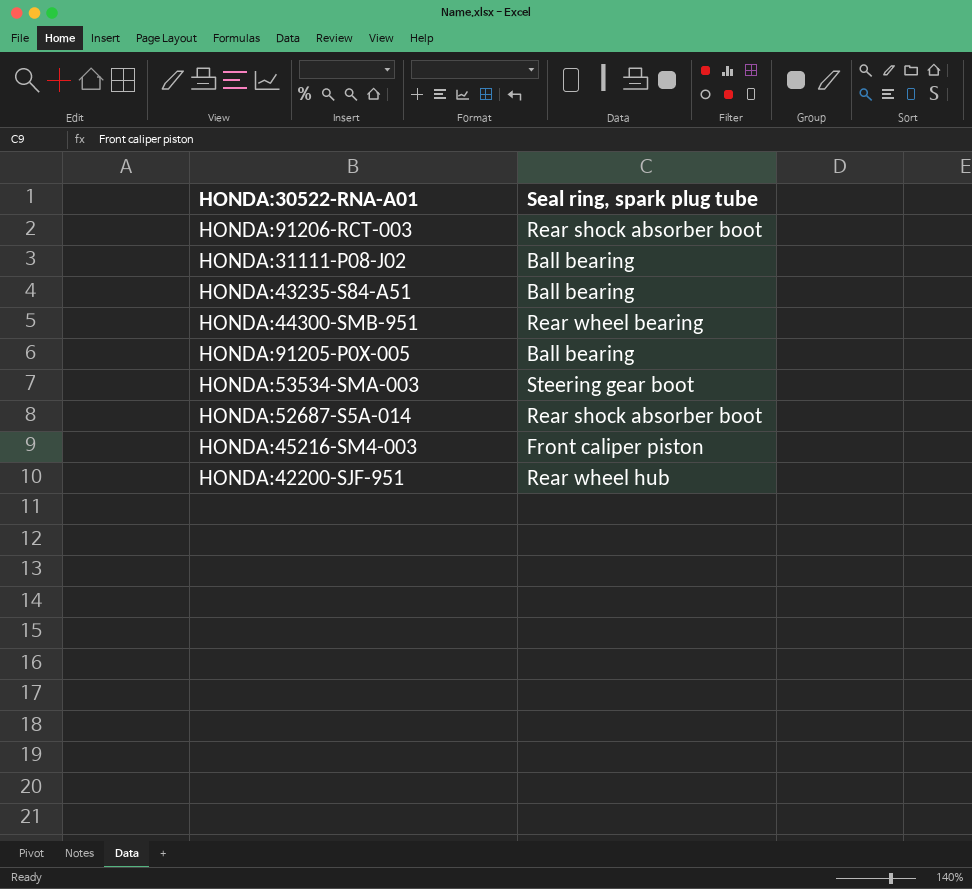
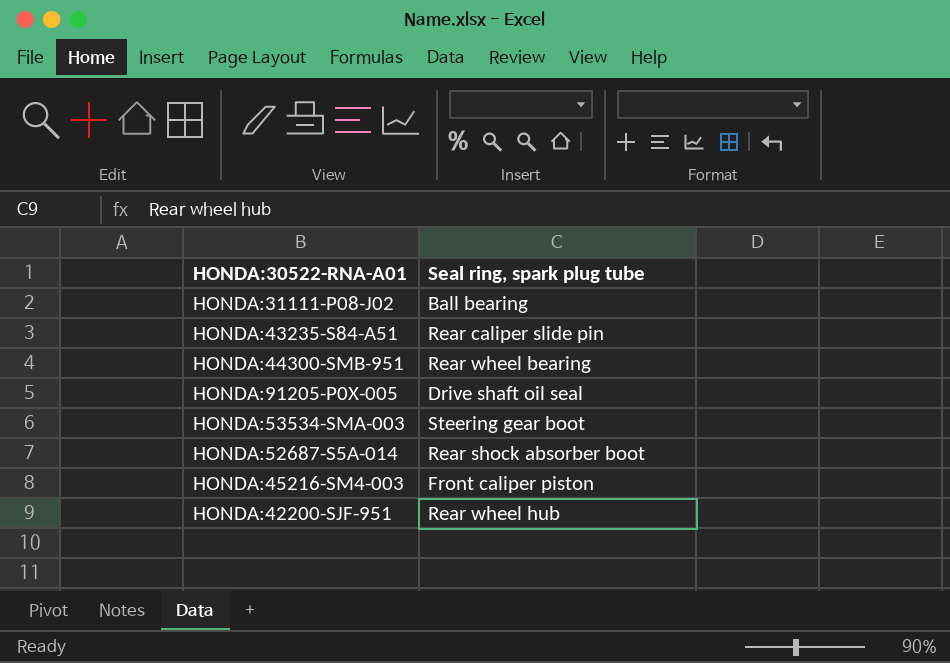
row HONDA:91206-RCT-003: Rear shock absorber boot -> none
HONDA:43235-S84-A51 | Seal ring, spark plug tube: Ball bearing -> Rear caliper slide pin
HONDA:91205-P0X-005 | Seal ring, spark plug tube: Ball bearing -> Drive shaft oil seal

